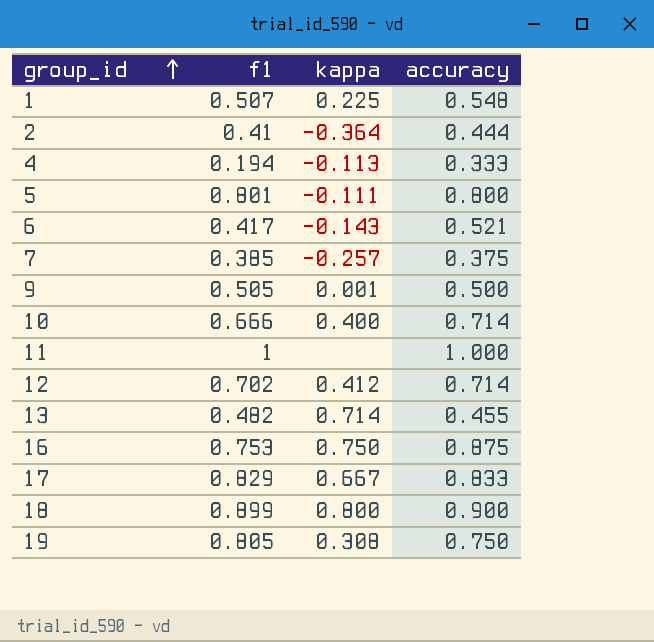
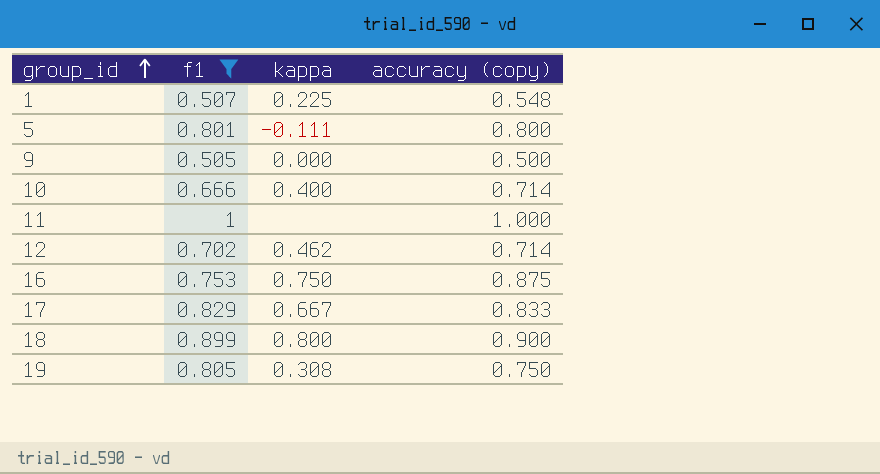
filter: none -> f1 >= 0.505
column name: accuracy -> accuracy (copy)
9 | kappa: 0.001 -> 0.000
12 | kappa: 0.412 -> 0.462

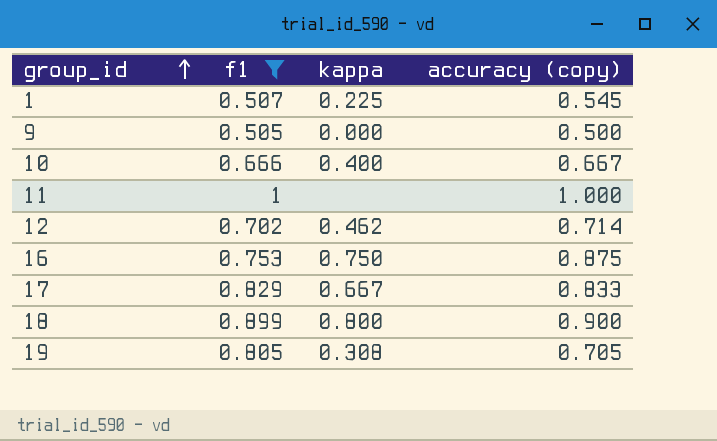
row 5: 0.801 | -0.111 | 0.800 -> none
1 | accuracy (copy): 0.548 -> 0.545
10 | accuracy (copy): 0.714 -> 0.667
19 | accuracy (copy): 0.750 -> 0.705

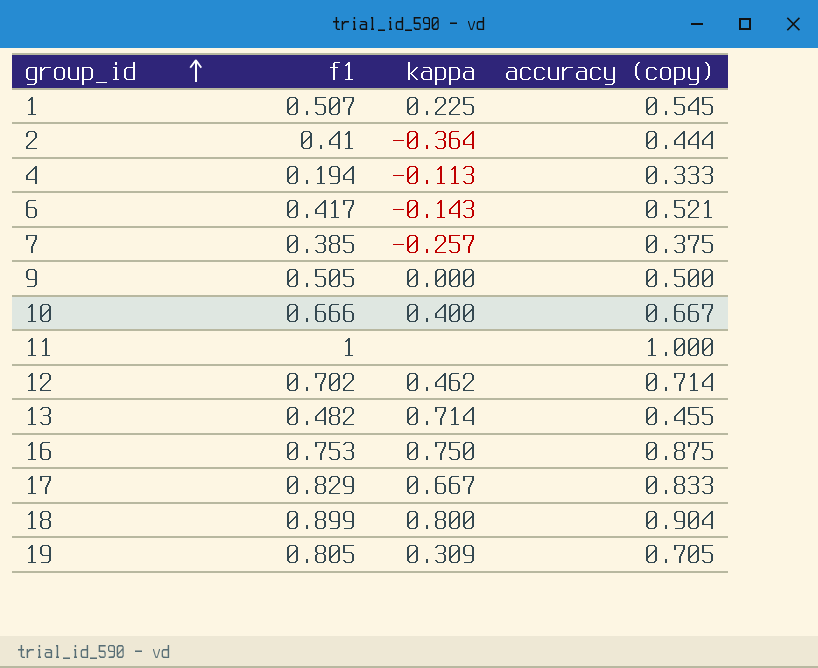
filter: f1 >= 0.505 -> none
18 | accuracy (copy): 0.900 -> 0.904
19 | kappa: 0.308 -> 0.309

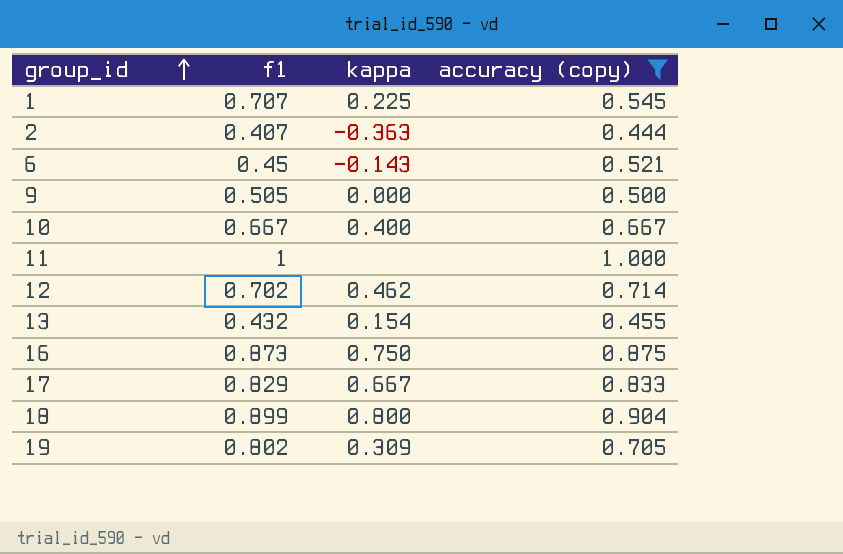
filter: none -> accuracy (copy) >= 0.444
1 | f1: 0.507 -> 0.707
2 | f1: 0.41 -> 0.407
2 | kappa: -0.364 -> -0.363
6 | f1: 0.417 -> 0.45
10 | f1: 0.666 -> 0.667
13 | f1: 0.482 -> 0.432
13 | kappa: 0.714 -> 0.154
16 | f1: 0.753 -> 0.873
19 | f1: 0.805 -> 0.802

